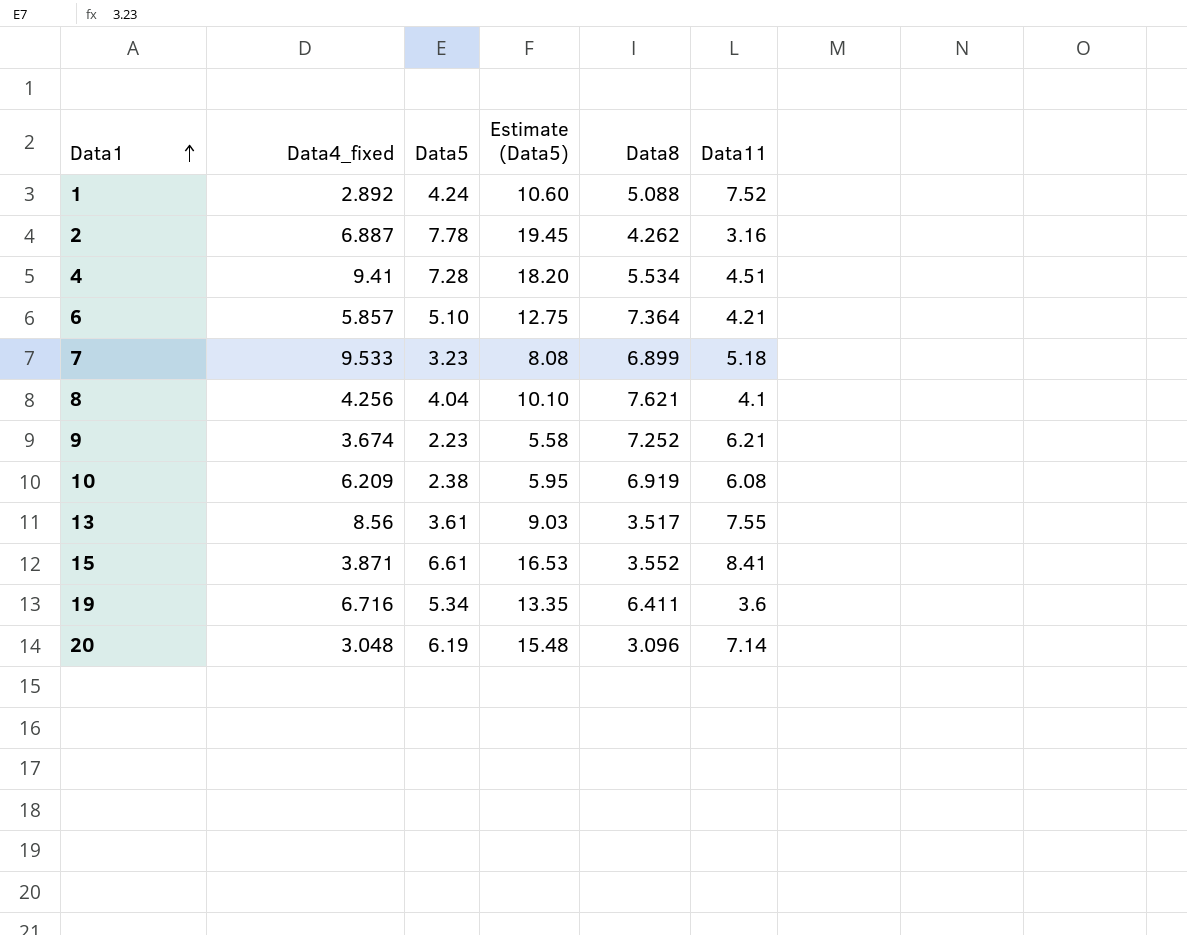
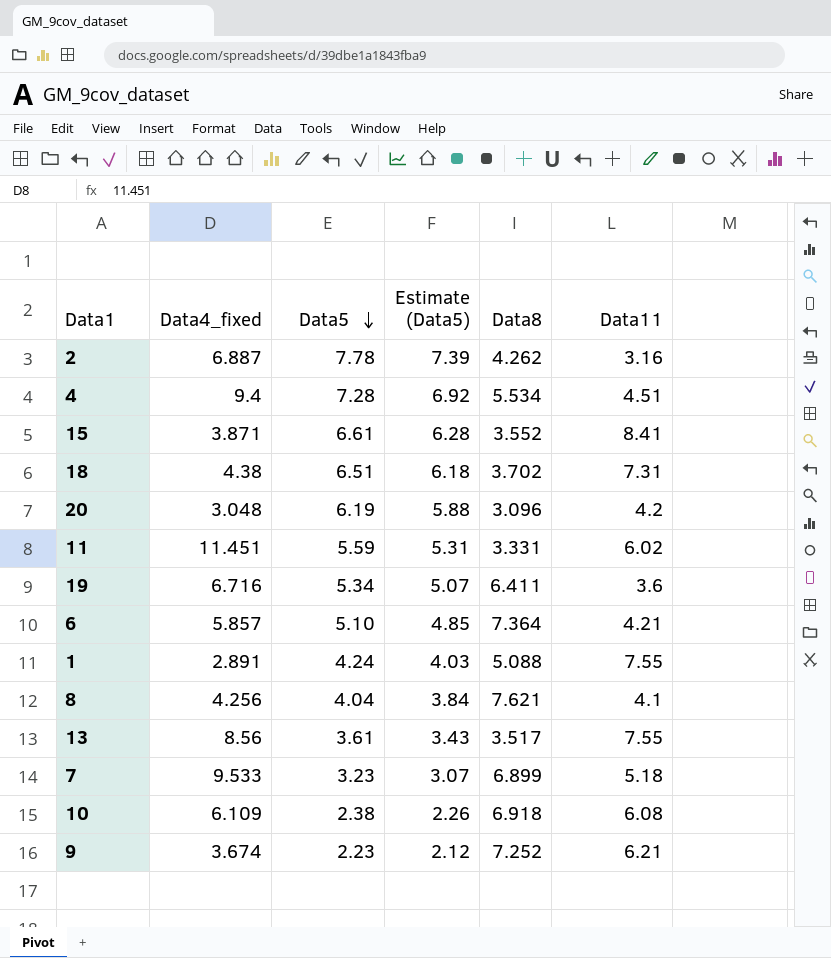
row order: Data1 ascending -> Data5 descending
column Estimate (Data5) | formula: [Data5] * 2.5 -> [Data5] * 0.95
4 | Data4_fixed: 9.41 -> 9.4
row 18: none -> 4.38 | 6.51 | 6.18 | 3.702 | 7.31
20 | Data11: 7.14 -> 4.2
row 11: none -> 11.451 | 5.59 | 5.31 | 3.331 | 6.02
1 | Data4_fixed: 2.892 -> 2.891
1 | Data11: 7.52 -> 7.55
10 | Data4_fixed: 6.209 -> 6.109
10 | Data8: 6.919 -> 6.918

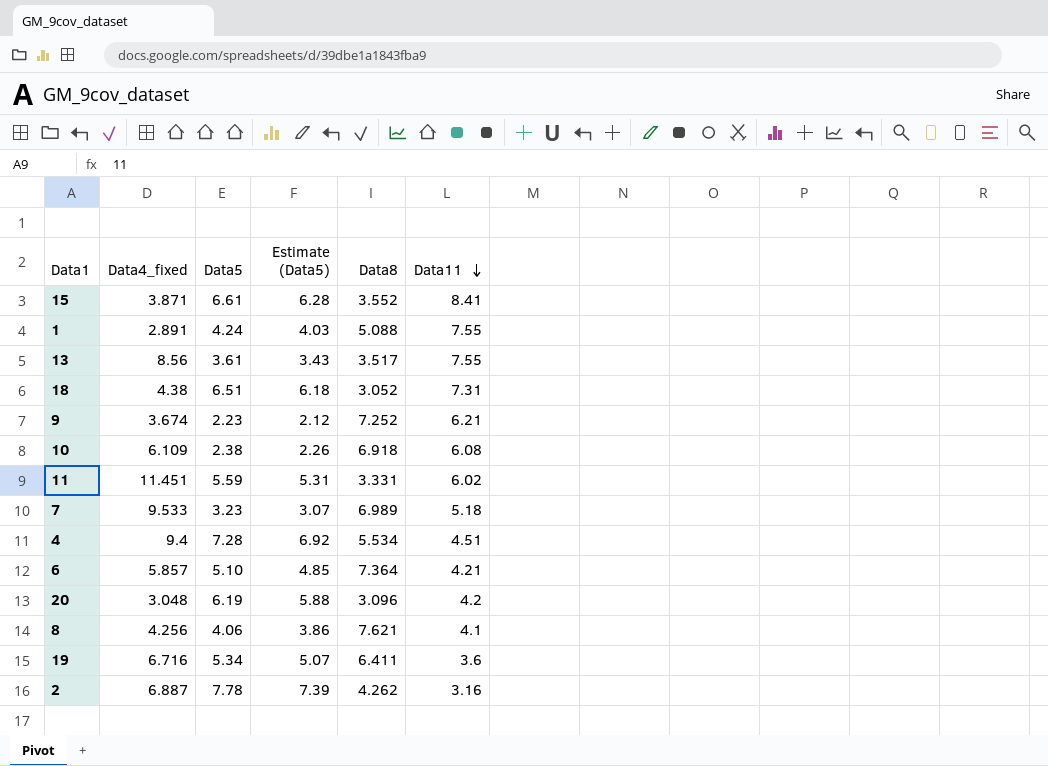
row order: Data5 descending -> Data11 descending
18 | Data8: 3.702 -> 3.052
7 | Data8: 6.899 -> 6.989
8 | Data5: 4.04 -> 4.06
8 | Estimate (Data5): 3.84 -> 3.86

